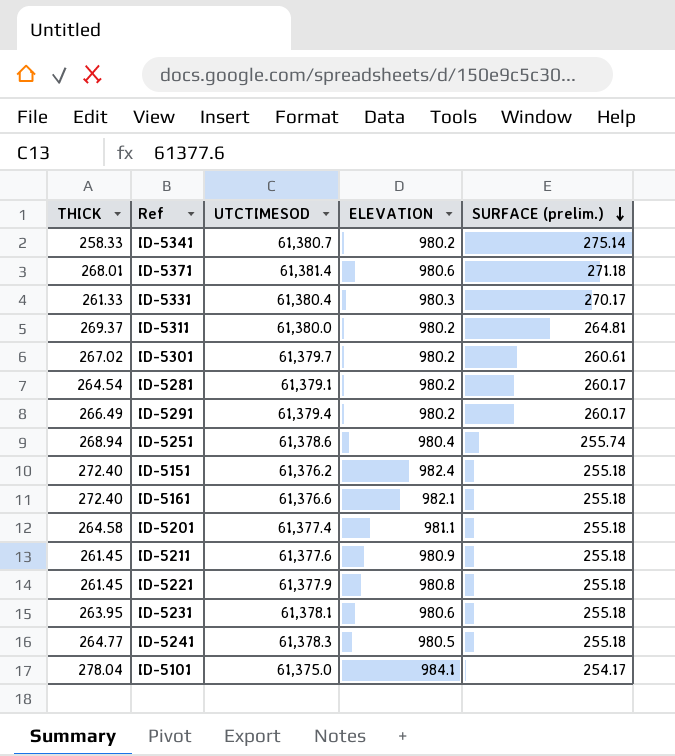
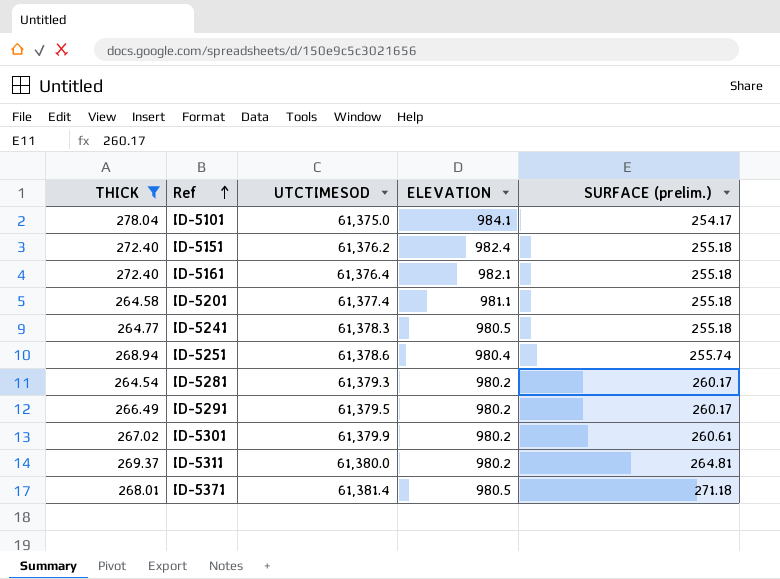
filter: none -> THICK >= 264.54
row order: SURFACE (prelim.) descending -> Ref ascending
ID-5161 | UTCTIMESOD: 61,376.6 -> 61,376.4
ID-5281 | UTCTIMESOD: 61,379.1 -> 61,379.3
ID-5291 | UTCTIMESOD: 61,379.4 -> 61,379.5
ID-5301 | UTCTIMESOD: 61,379.7 -> 61,379.9
ID-5371 | ELEVATION: 980.6 -> 980.5

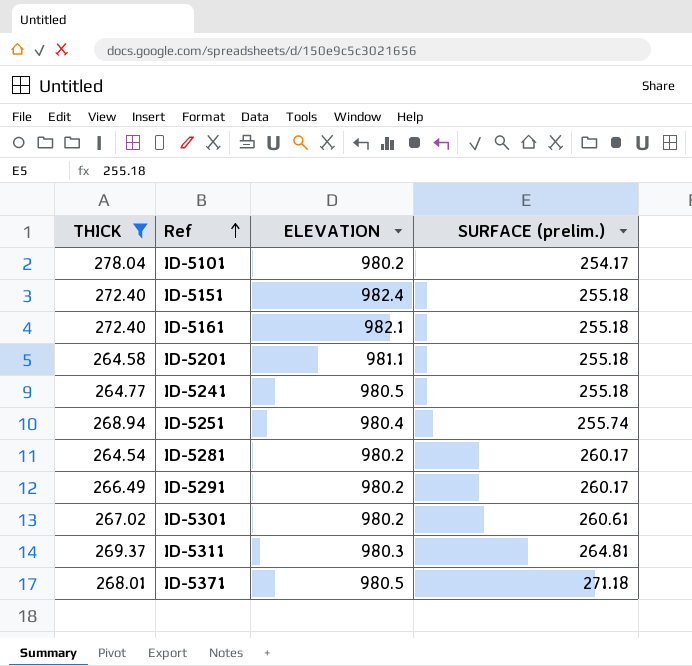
column UTCTIMESOD | position: 3 -> none
ID-5101 | ELEVATION: 984.1 -> 980.2
ID-5311 | ELEVATION: 980.2 -> 980.3

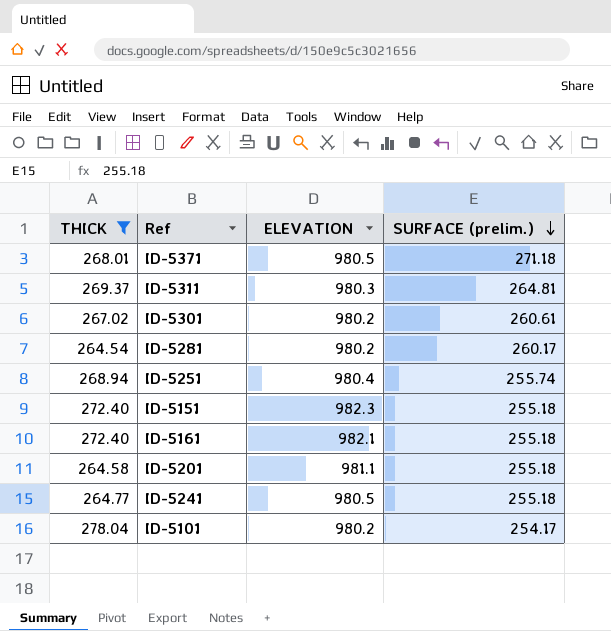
row order: Ref ascending -> SURFACE (prelim.) descending
row ID-5291: 266.49 | 980.2 | 260.17 -> none
ID-5151 | ELEVATION: 982.4 -> 982.3

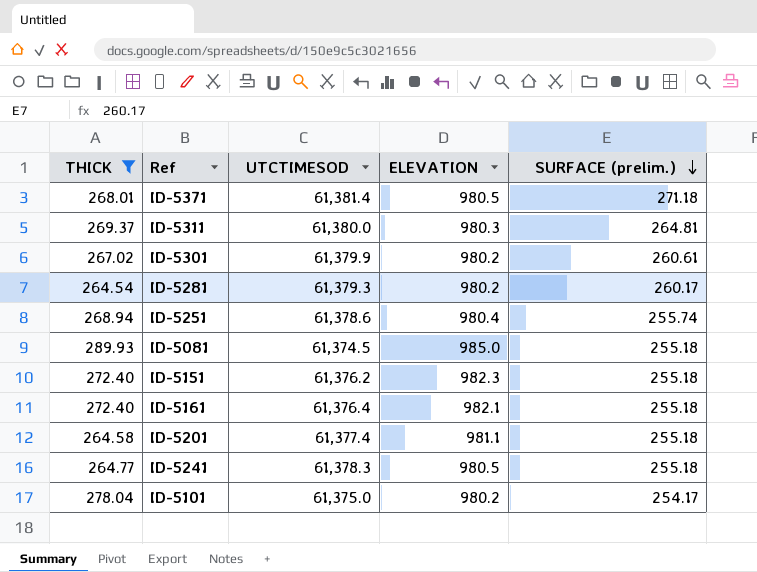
column UTCTIMESOD | position: none -> 3
row ID-5081: none -> 289.93 | 61,374.5 | 985.0 | 255.18

